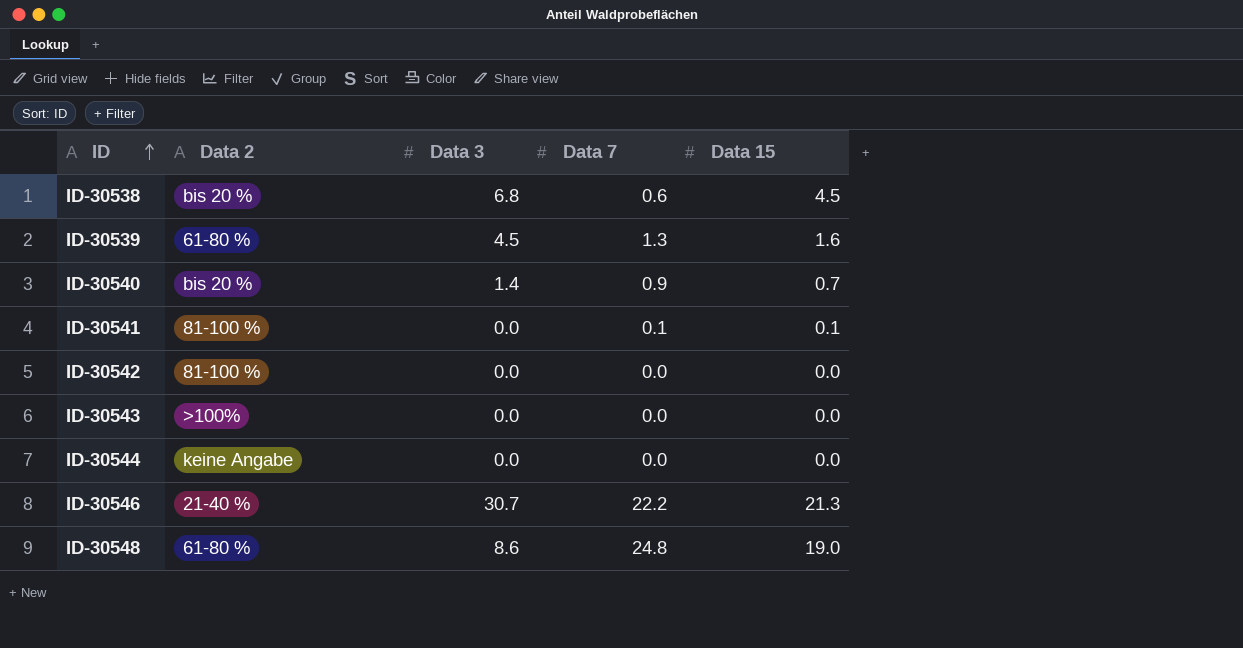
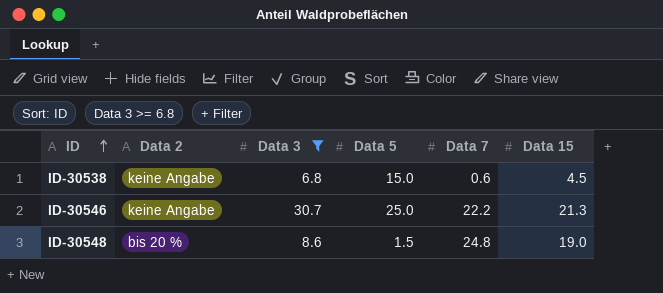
filter: none -> Data 3 >= 6.8
column Data 5 | position: none -> 4
ID-30538 | Data 2: bis 20 % -> keine Angabe
ID-30546 | Data 2: 21-40 % -> keine Angabe
ID-30548 | Data 2: 61-80 % -> bis 20 %

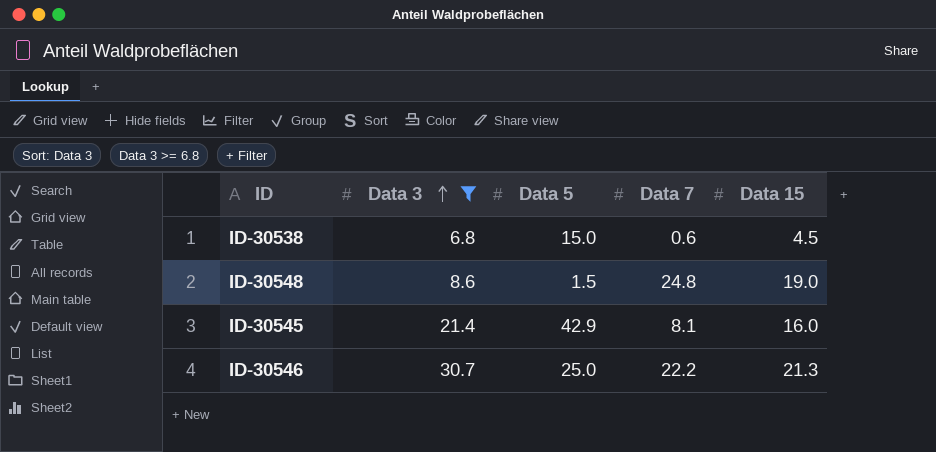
row order: ID ascending -> Data 3 ascending
column Data 2 | position: 2 -> none
row ID-30545: none -> 21.4 | 42.9 | 8.1 | 16.0

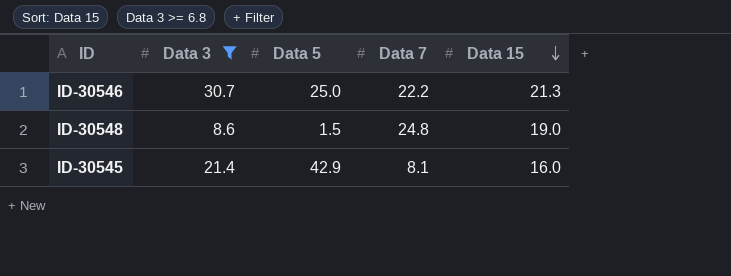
row order: Data 3 ascending -> Data 15 descending
row ID-30538: 6.8 | 15.0 | 0.6 | 4.5 -> none

